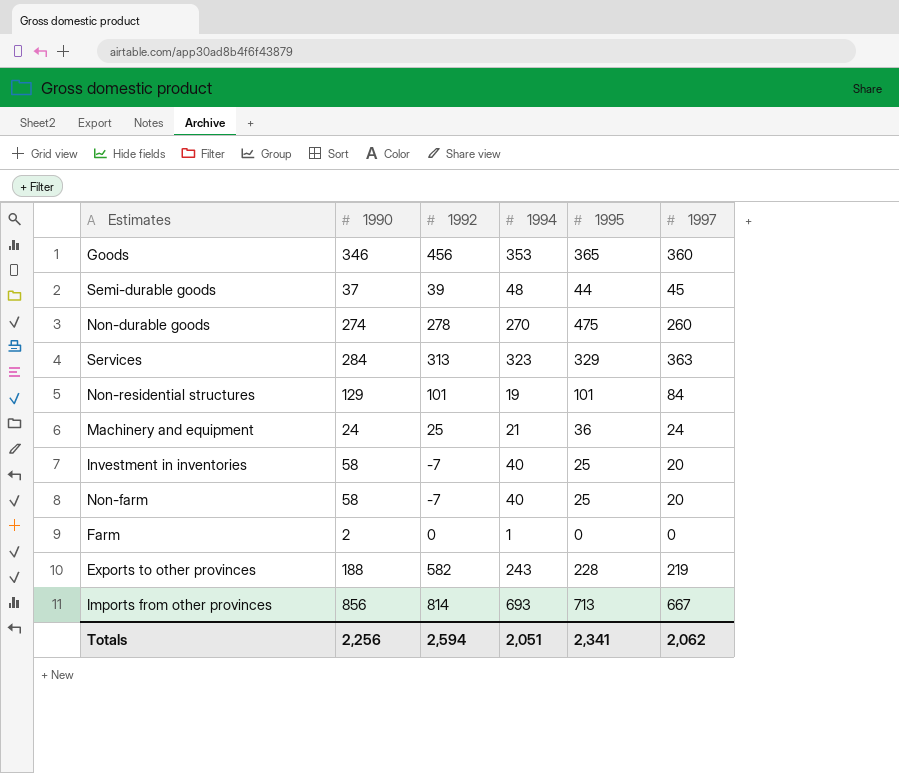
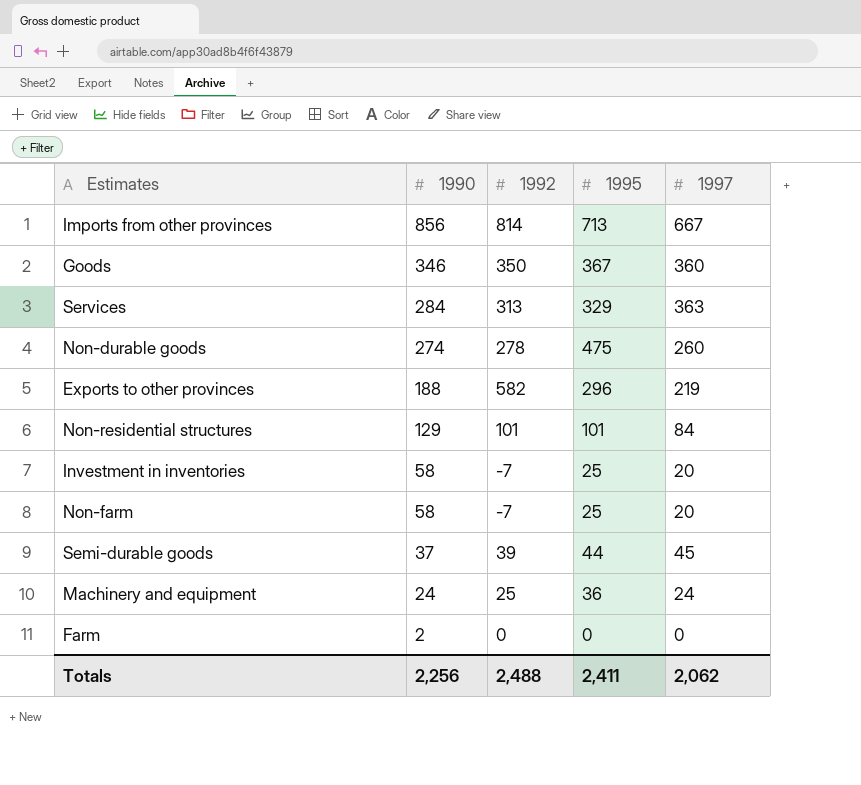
row order: none -> 1990 descending
column 1994 | position: 4 -> none
Goods | 1992: 456 -> 350
Goods | 1995: 365 -> 367
Exports to other provinces | 1995: 228 -> 296
Totals | 1992: 2,594 -> 2,488
Totals | 1995: 2,341 -> 2,411

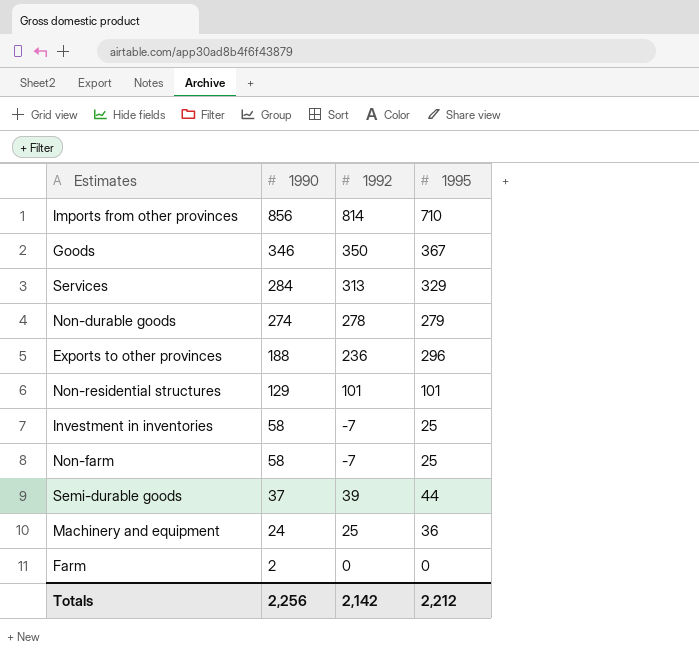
column 1997 | position: 5 -> none
Imports from other provinces | 1995: 713 -> 710
Non-durable goods | 1995: 475 -> 279
Exports to other provinces | 1992: 582 -> 236
Totals | 1992: 2,488 -> 2,142
Totals | 1995: 2,411 -> 2,212

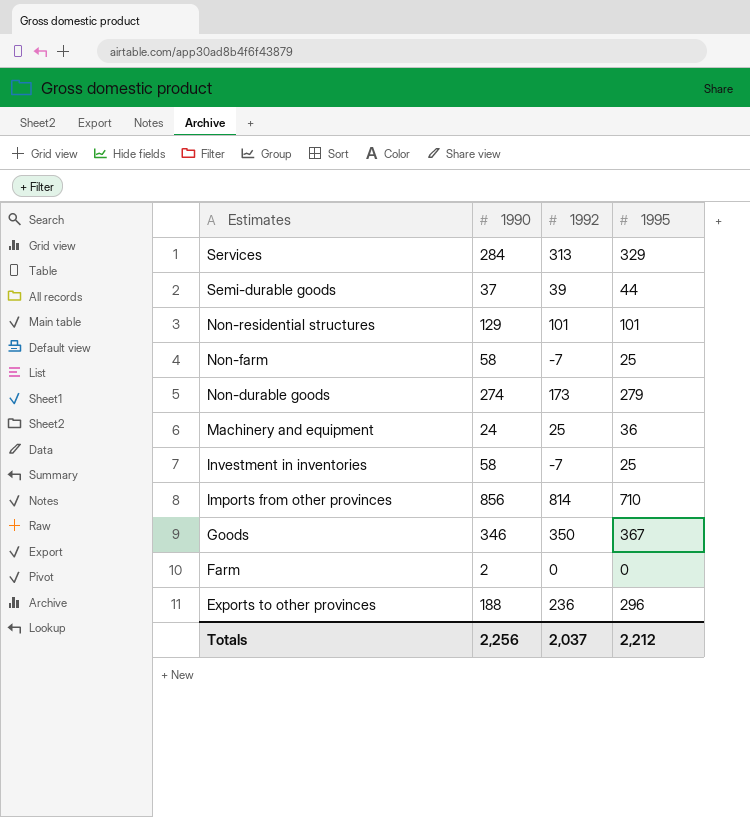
row order: 1990 descending -> Estimates descending
Non-durable goods | 1992: 278 -> 173
Totals | 1992: 2,142 -> 2,037

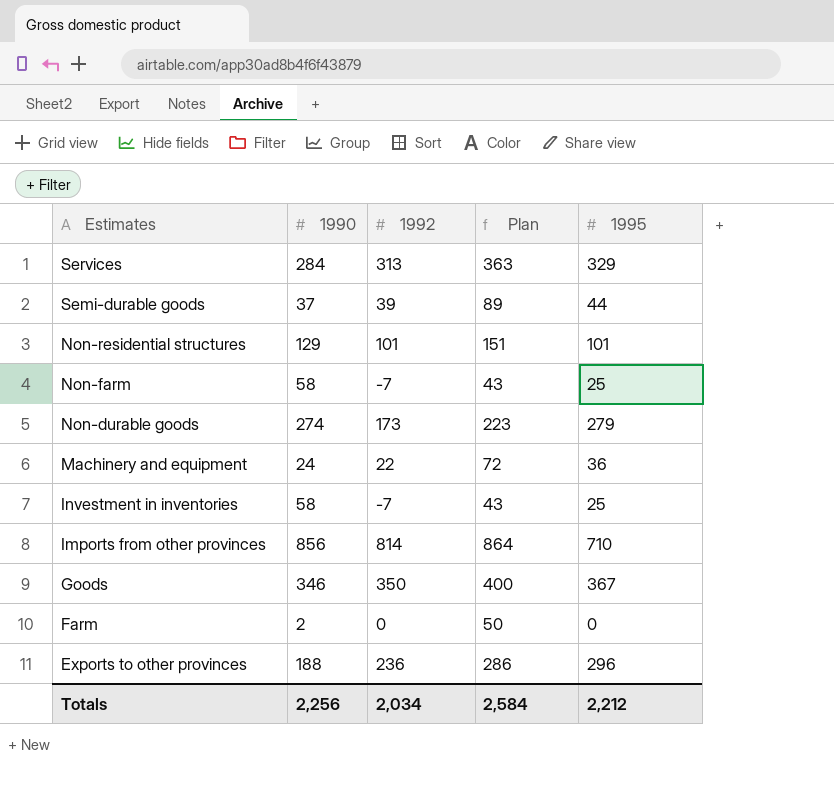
column Plan | formula: none -> [1992] + 50
Machinery and equipment | 1992: 25 -> 22
Totals | 1992: 2,037 -> 2,034

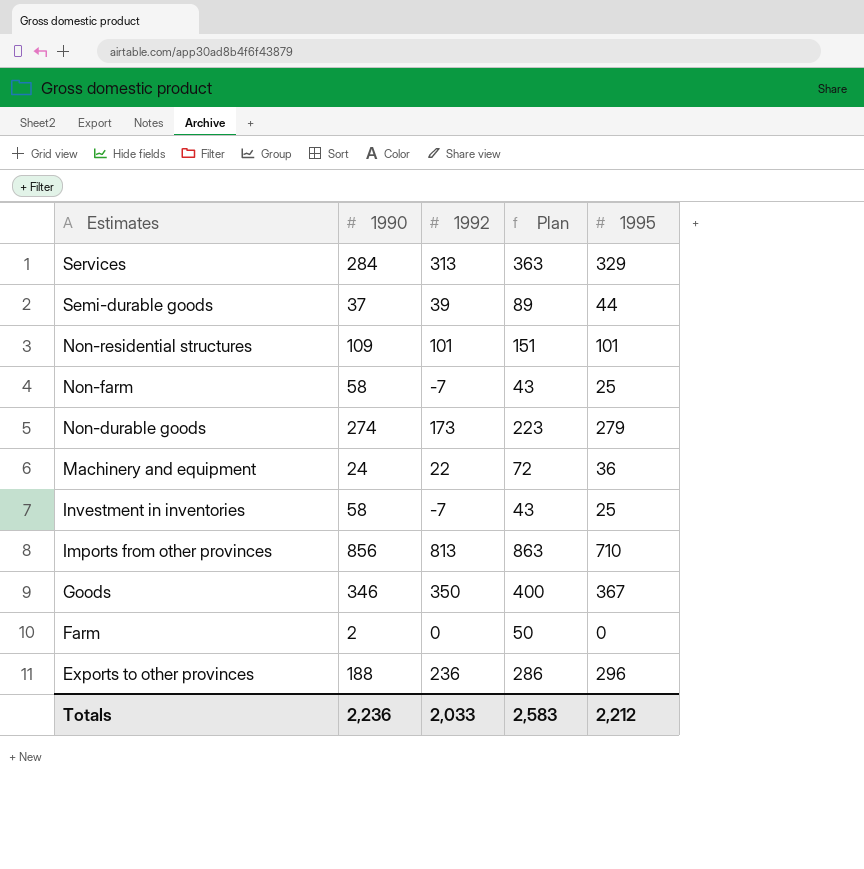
Non-residential structures | 1990: 129 -> 109
Imports from other provinces | 1992: 814 -> 813
Imports from other provinces | Plan: 864 -> 863
Totals | 1990: 2,256 -> 2,236
Totals | 1992: 2,034 -> 2,033
Totals | Plan: 2,584 -> 2,583

